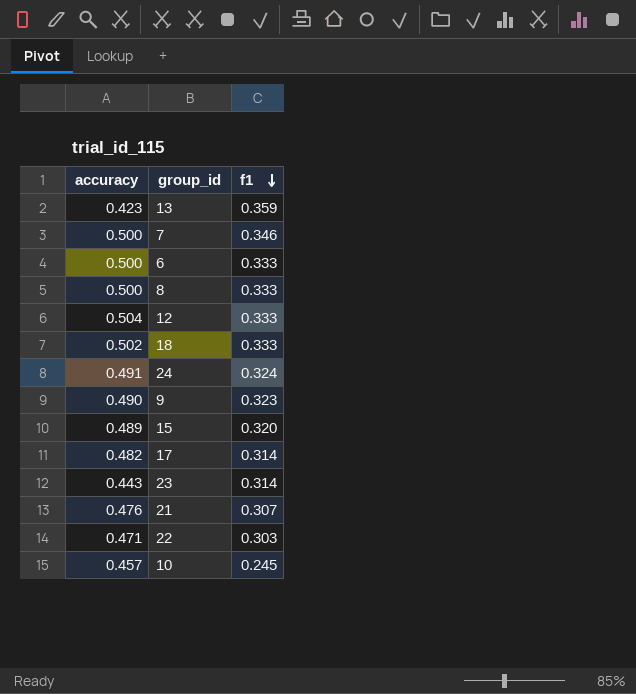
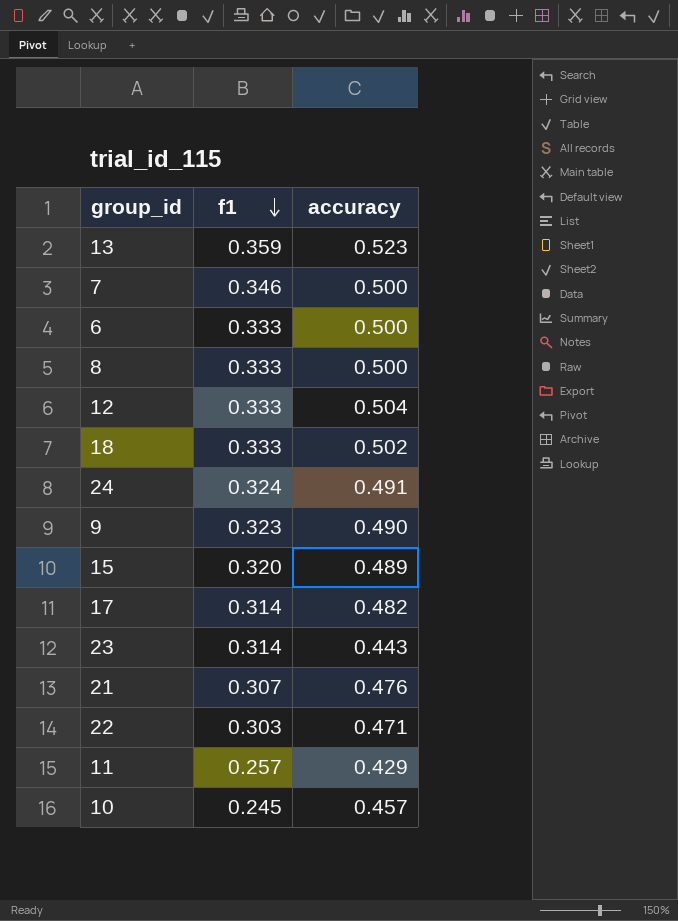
column accuracy | position: 1 -> 3
13 | accuracy: 0.423 -> 0.523
row 11: none -> 0.257 | 0.429

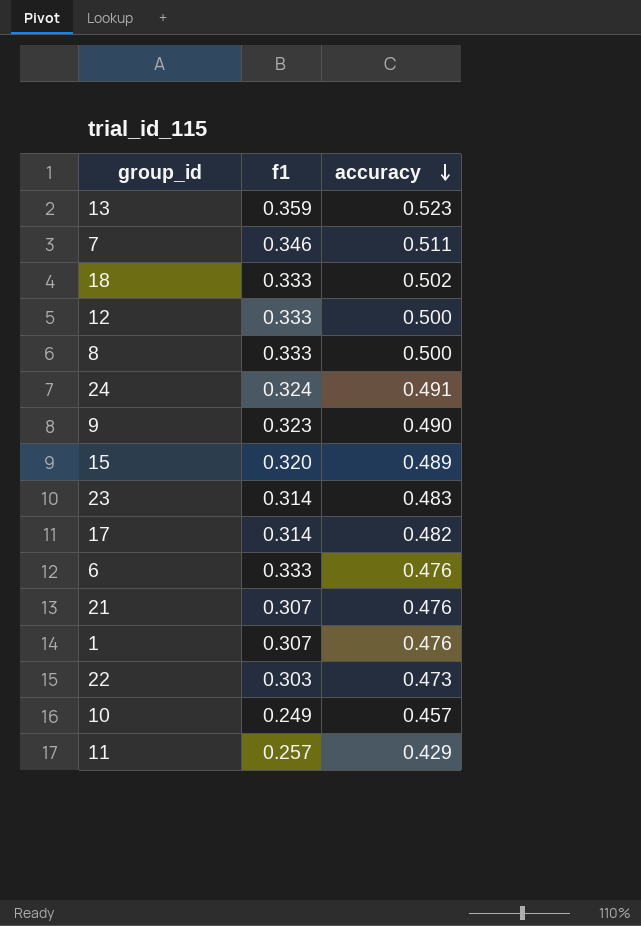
row order: f1 descending -> accuracy descending
7 | accuracy: 0.500 -> 0.511
12 | accuracy: 0.504 -> 0.500
23 | accuracy: 0.443 -> 0.483
6 | accuracy: 0.500 -> 0.476
row 1: none -> 0.307 | 0.476
22 | accuracy: 0.471 -> 0.473
10 | f1: 0.245 -> 0.249

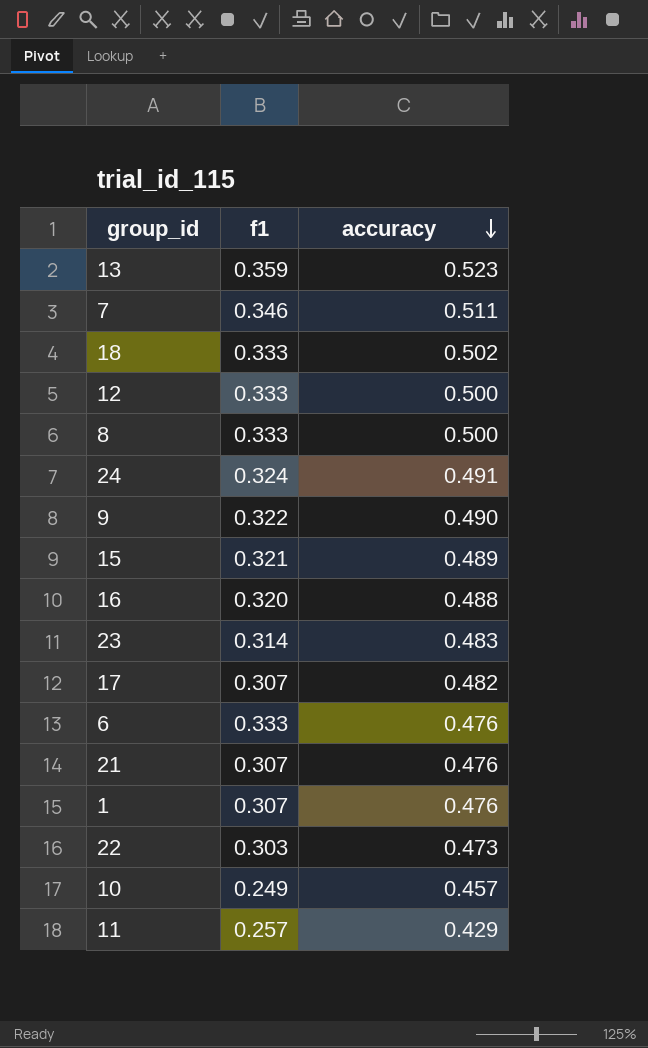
9 | f1: 0.323 -> 0.322
15 | f1: 0.320 -> 0.321
row 16: none -> 0.320 | 0.488
17 | f1: 0.314 -> 0.307

